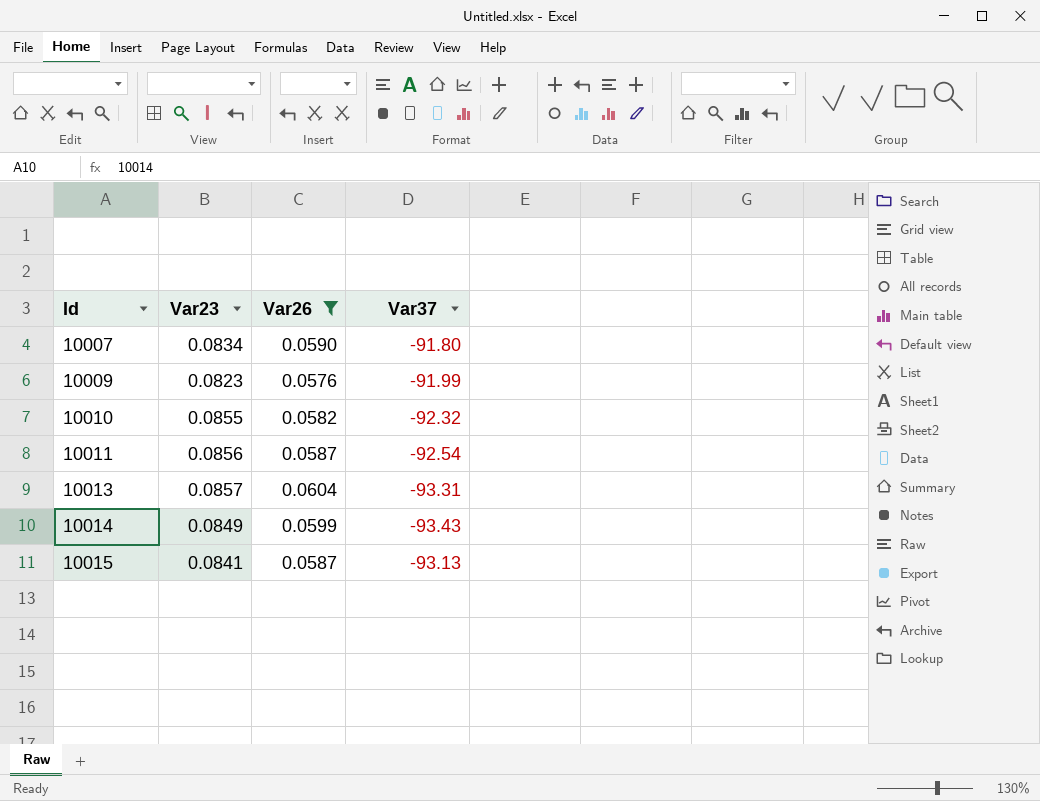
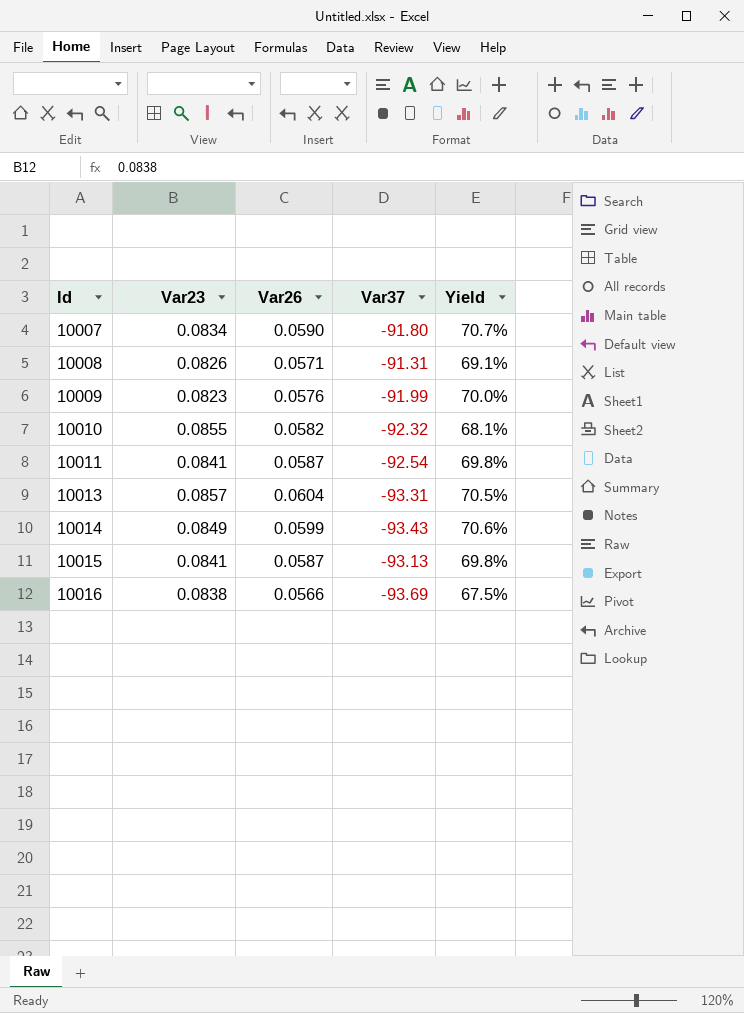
filter: Var26 >= 0.0576 -> none
column Yield | formula: none -> [Var26] / [Var23]
10011 | Var23: 0.0856 -> 0.0841

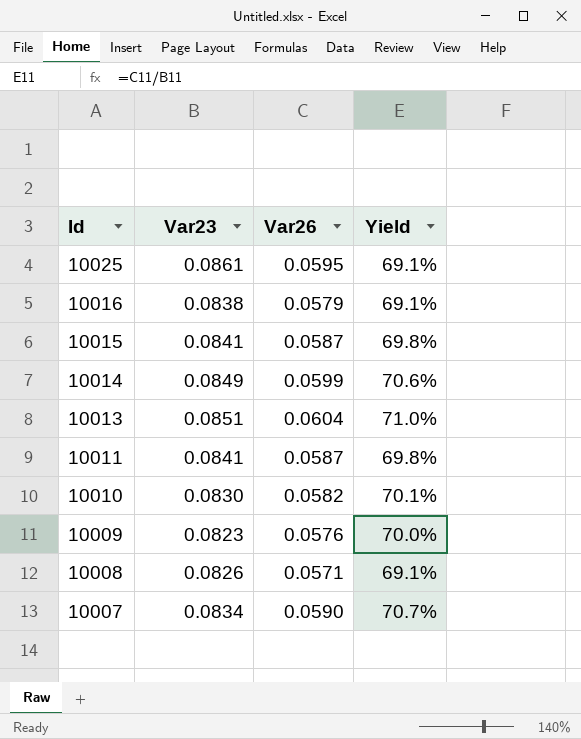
row order: Id ascending -> Id descending
column Var37 | position: 4 -> none
row 10025: none -> 0.0861 | 0.0595 | 69.1%
10016 | Var26: 0.0566 -> 0.0579
10016 | Yield: 67.5% -> 69.1%
10013 | Var23: 0.0857 -> 0.0851
10013 | Yield: 70.5% -> 71.0%
10010 | Var23: 0.0855 -> 0.0830
10010 | Yield: 68.1% -> 70.1%

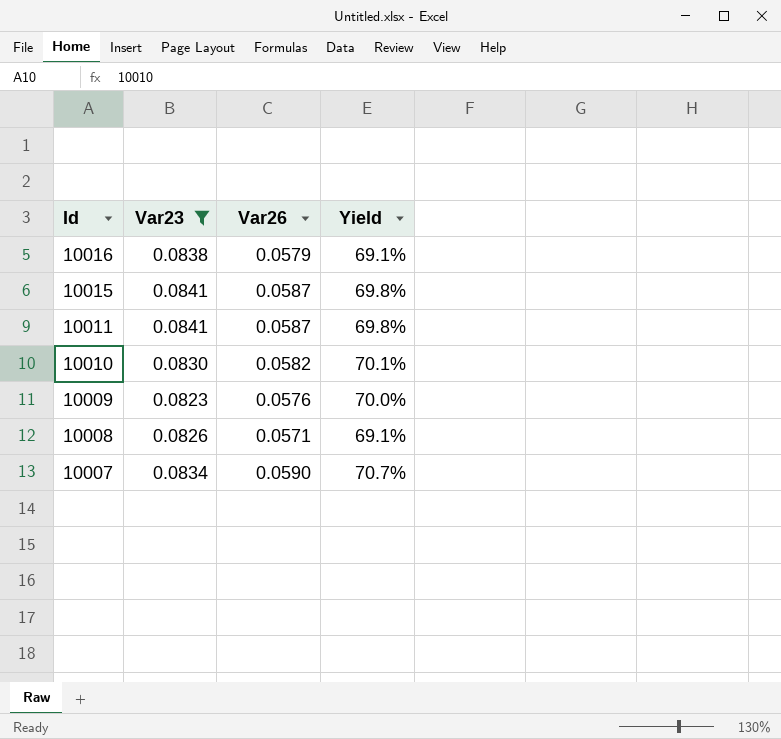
filter: none -> Var23 <= 0.0841

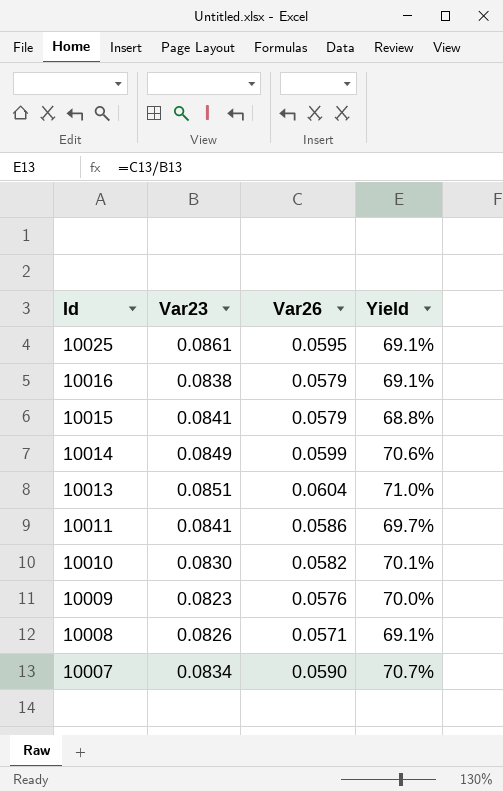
filter: Var23 <= 0.0841 -> none
10015 | Var26: 0.0587 -> 0.0579
10015 | Yield: 69.8% -> 68.8%
10011 | Var26: 0.0587 -> 0.0586
10011 | Yield: 69.8% -> 69.7%

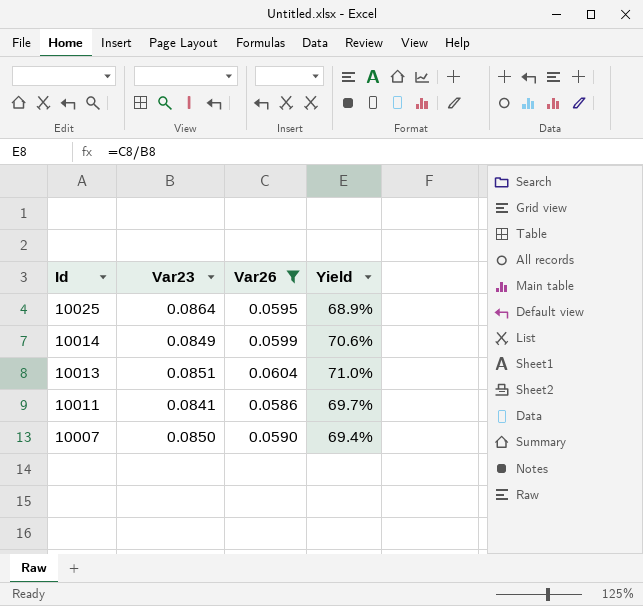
filter: none -> Var26 >= 0.0586
10025 | Var23: 0.0861 -> 0.0864
10025 | Yield: 69.1% -> 68.9%
10007 | Var23: 0.0834 -> 0.0850
10007 | Yield: 70.7% -> 69.4%

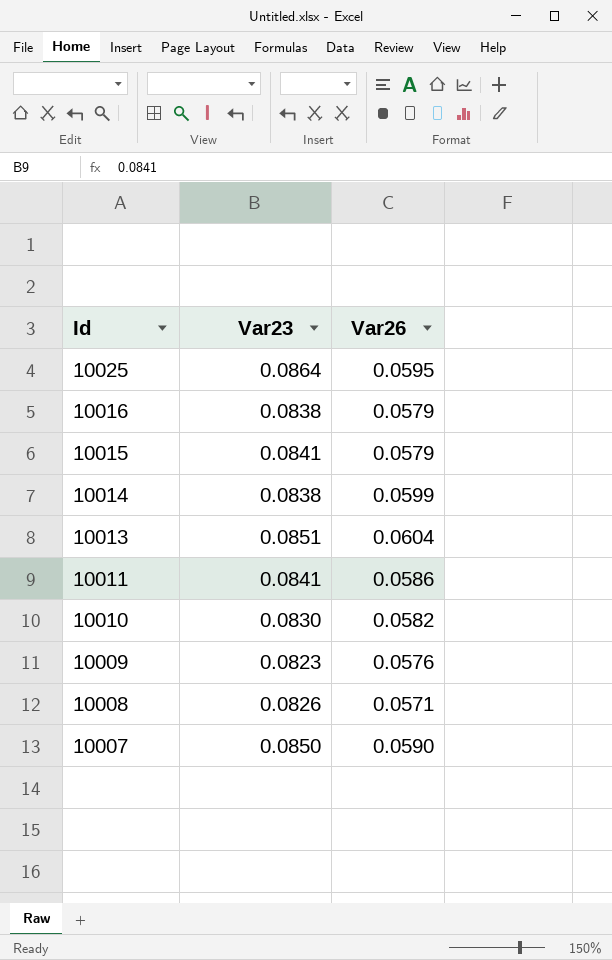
filter: Var26 >= 0.0586 -> none
column Yield | formula: [Var26] / [Var23] -> none
10014 | Var23: 0.0849 -> 0.0838

